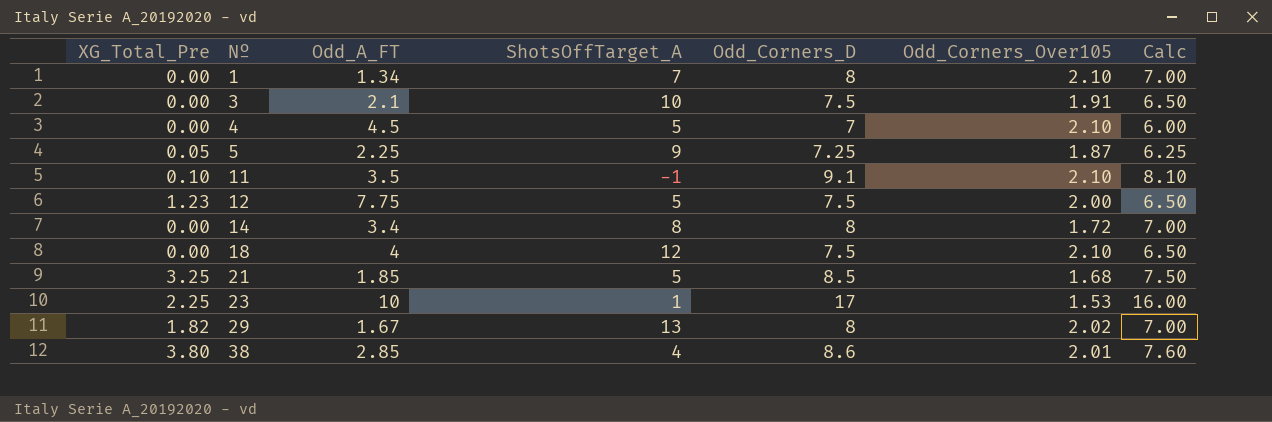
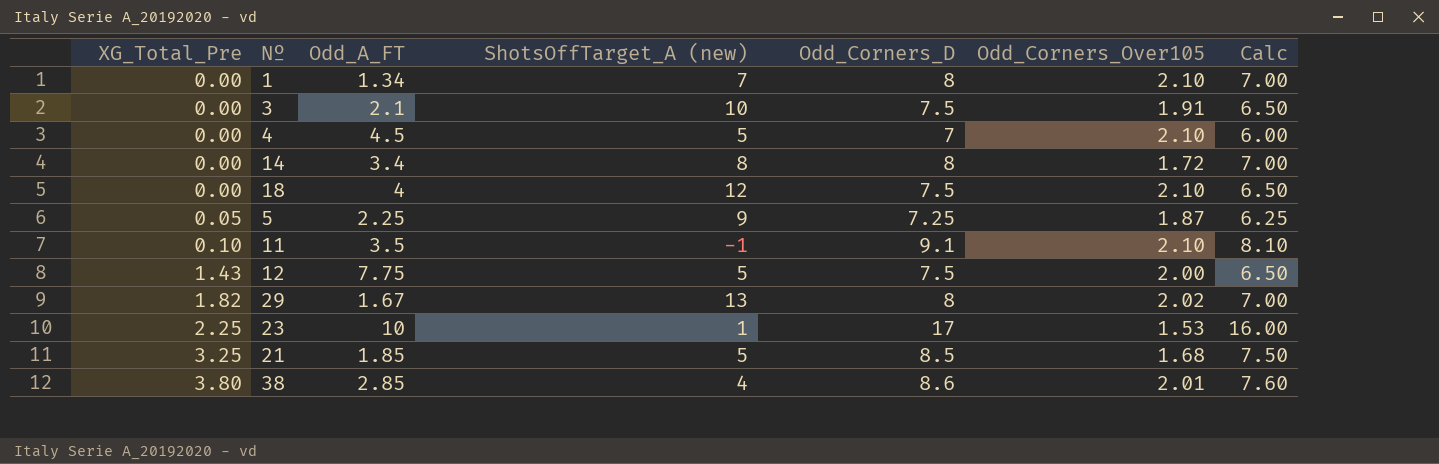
row order: Nº ascending -> XG_Total_Pre ascending
column name: ShotsOffTarget_A -> ShotsOffTarget_A (new)
12 | XG_Total_Pre: 1.23 -> 1.43

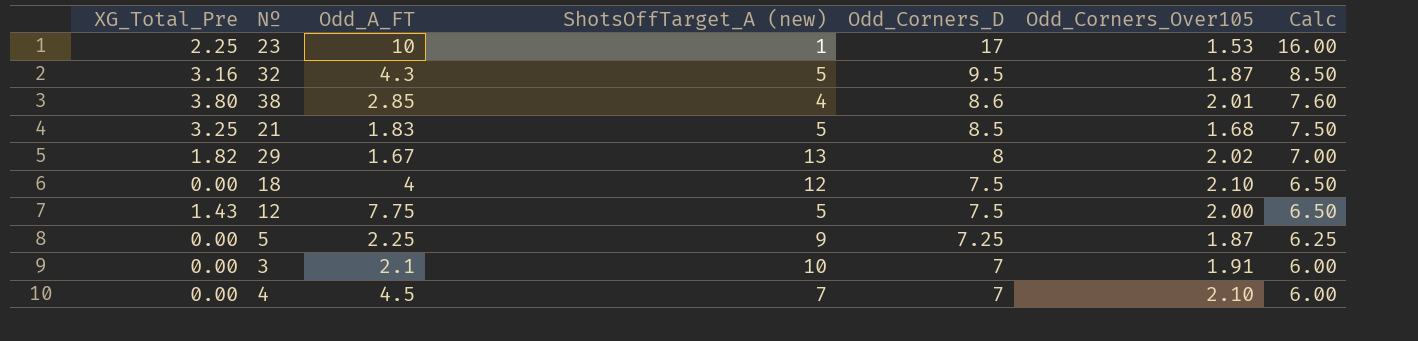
row order: XG_Total_Pre ascending -> Odd_Corners_D descending
row 1: 0.00 | 1.34 | 7 | 8 | 2.10 | 7.00 -> none
row 14: 0.00 | 3.4 | 8 | 8 | 1.72 | 7.00 -> none
row 11: 0.10 | 3.5 | -1 | 9.1 | 2.10 | 8.10 -> none
row 32: none -> 3.16 | 4.3 | 5 | 9.5 | 1.87 | 8.50
21 | Odd_A_FT: 1.85 -> 1.83
5 | XG_Total_Pre: 0.05 -> 0.00
3 | Odd_Corners_D: 7.5 -> 7
3 | Calc: 6.50 -> 6.00
4 | ShotsOffTarget_A (new): 5 -> 7

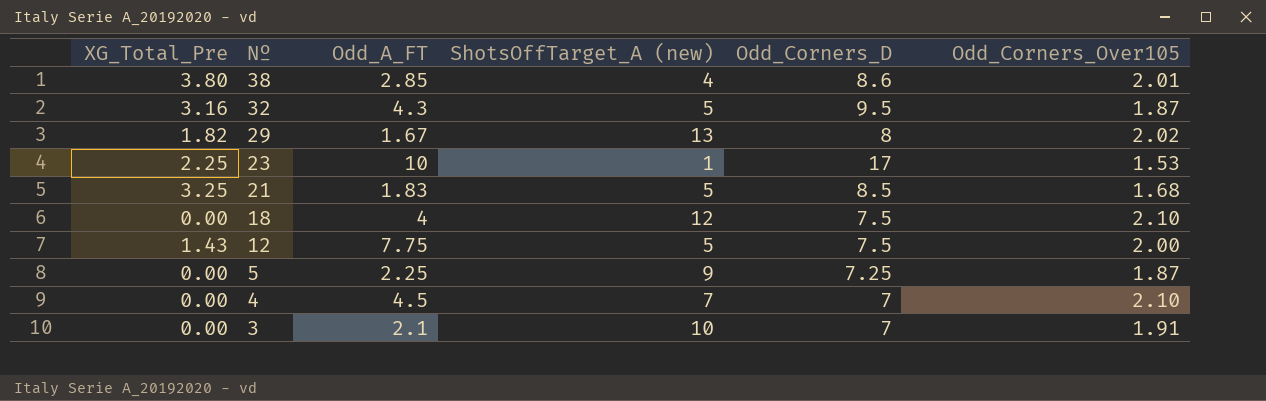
row order: Odd_Corners_D descending -> Nº descending
column Calc | formula: [Odd_Corners_D] - 1 -> none

